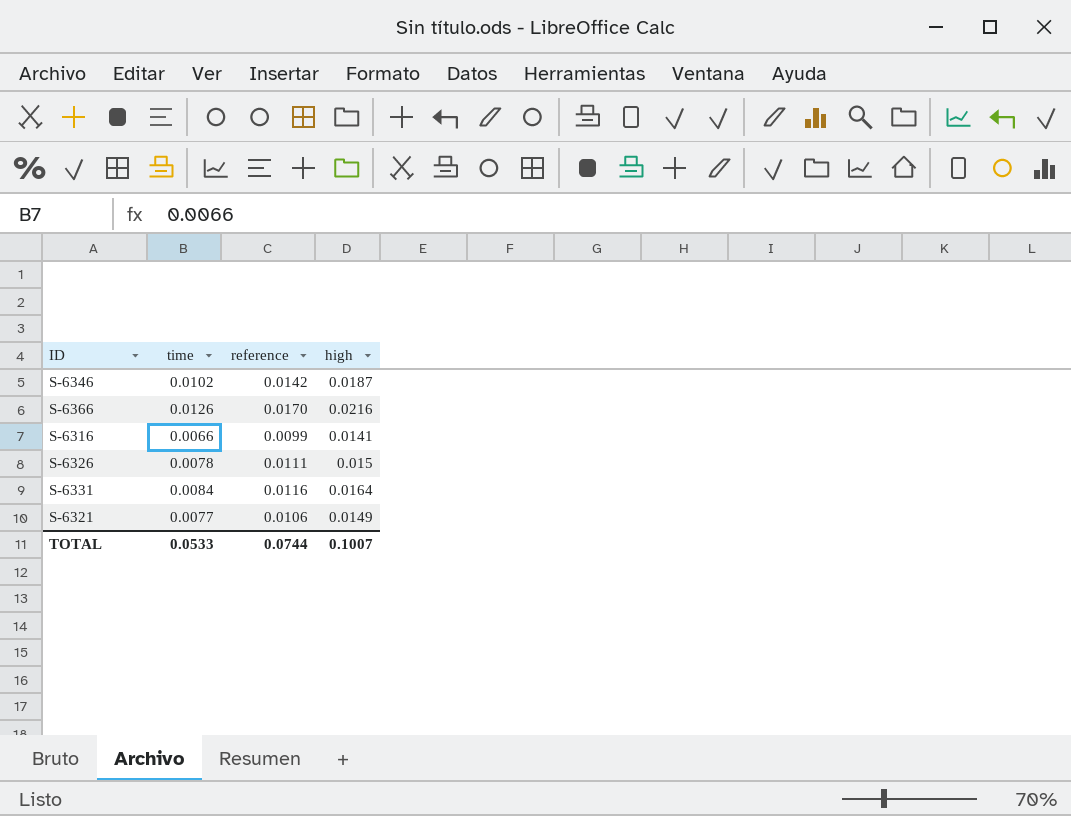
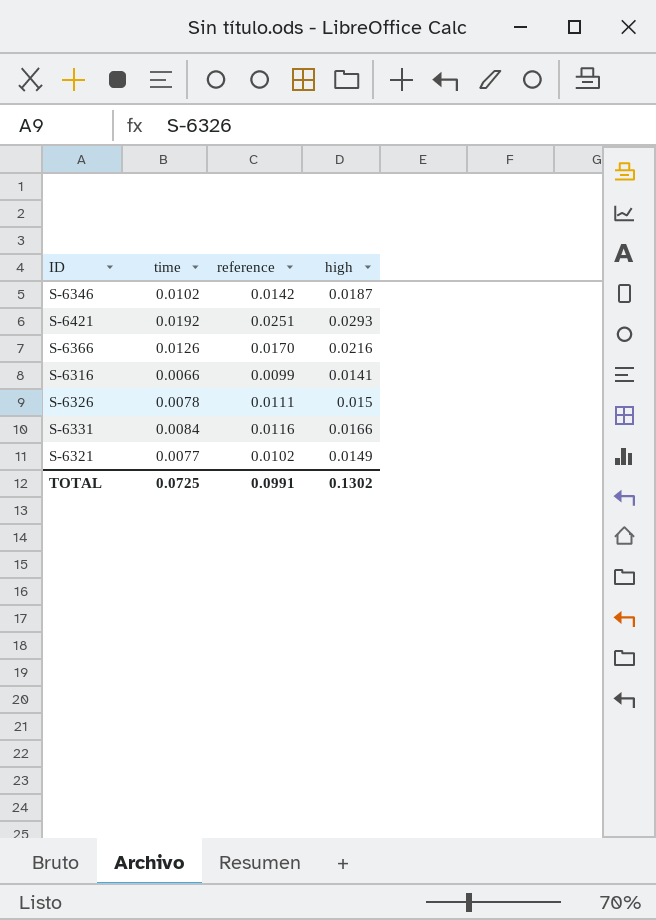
row S-6421: none -> 0.0192 | 0.0251 | 0.0293
S-6331 | high: 0.0164 -> 0.0166
S-6321 | reference: 0.0106 -> 0.0102
TOTAL | time: 0.0533 -> 0.0725
TOTAL | reference: 0.0744 -> 0.0991
TOTAL | high: 0.1007 -> 0.1302

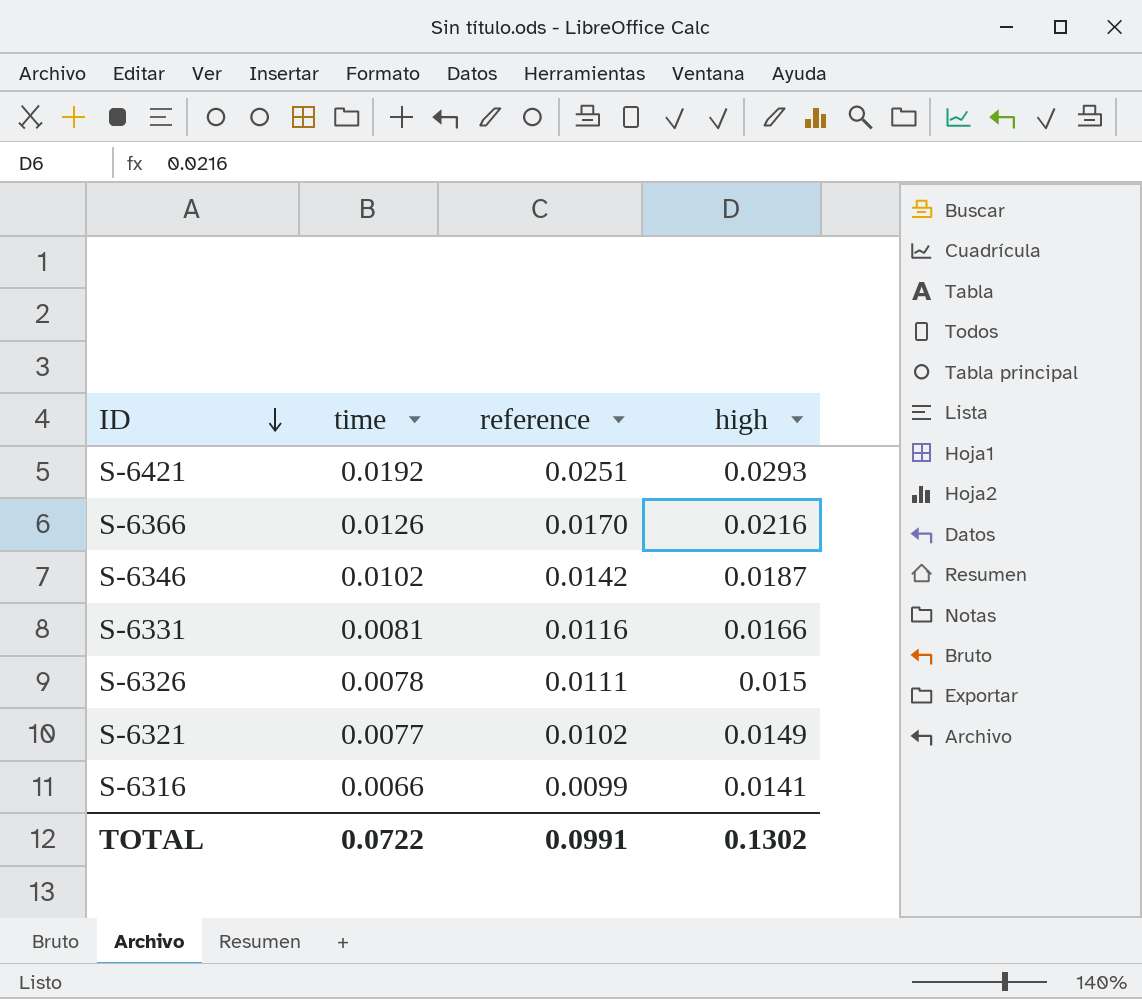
row order: none -> ID descending
S-6331 | time: 0.0084 -> 0.0081
TOTAL | time: 0.0725 -> 0.0722

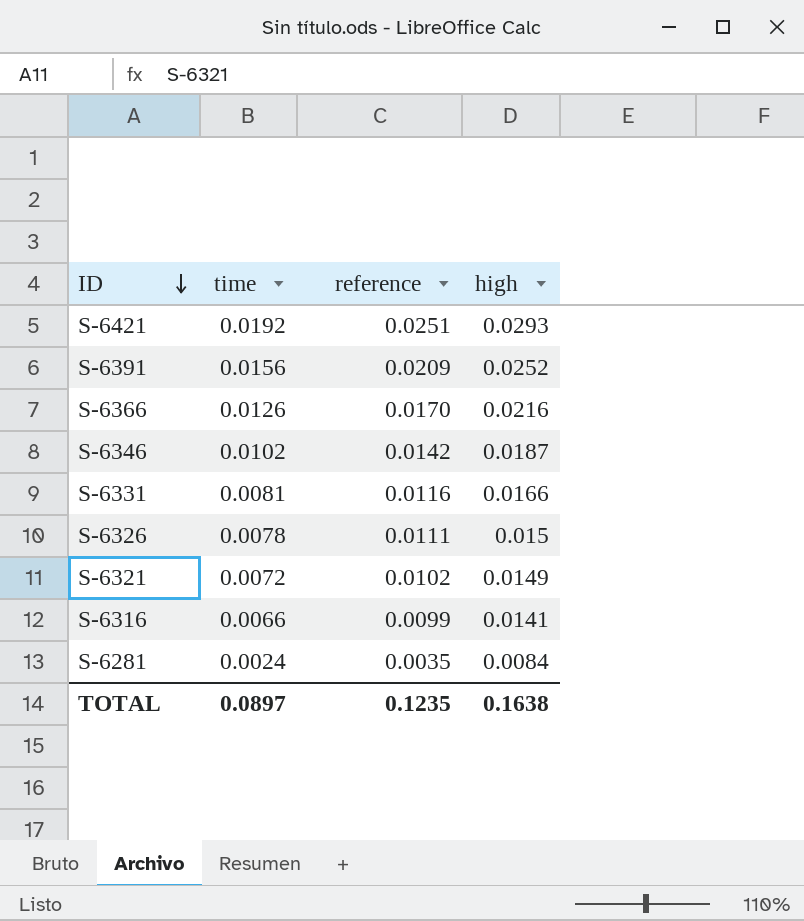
row S-6391: none -> 0.0156 | 0.0209 | 0.0252
S-6321 | time: 0.0077 -> 0.0072
row S-6281: none -> 0.0024 | 0.0035 | 0.0084
TOTAL | time: 0.0722 -> 0.0897
TOTAL | reference: 0.0991 -> 0.1235
TOTAL | high: 0.1302 -> 0.1638

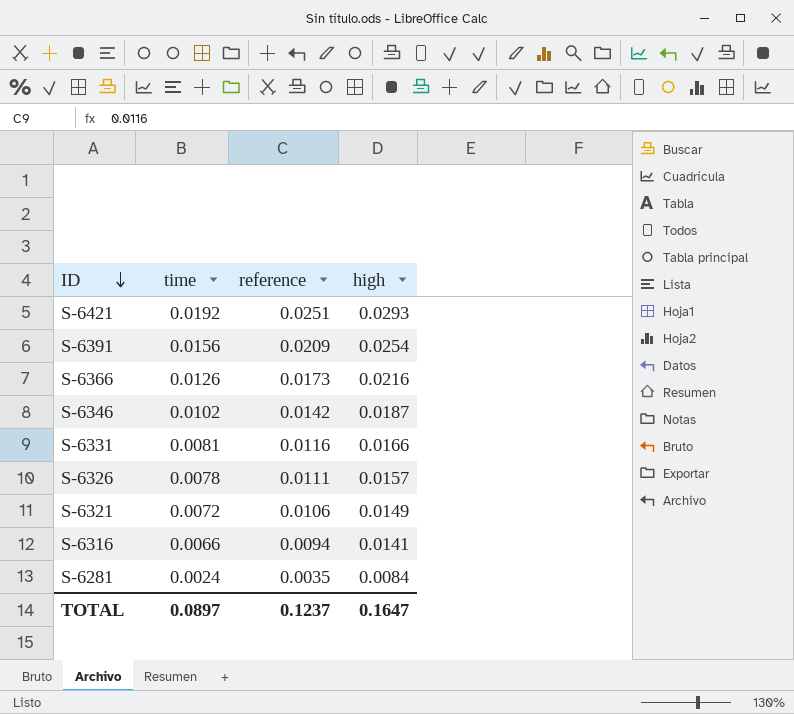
S-6391 | high: 0.0252 -> 0.0254
S-6366 | reference: 0.0170 -> 0.0173
S-6326 | high: 0.015 -> 0.0157
S-6321 | reference: 0.0102 -> 0.0106
S-6316 | reference: 0.0099 -> 0.0094
TOTAL | reference: 0.1235 -> 0.1237
TOTAL | high: 0.1638 -> 0.1647

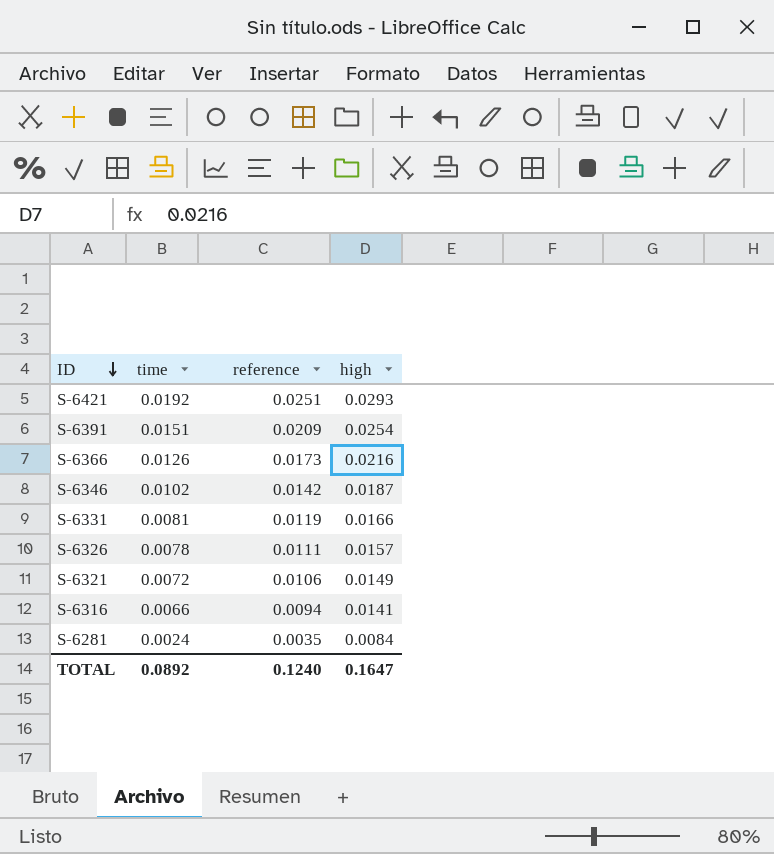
S-6391 | time: 0.0156 -> 0.0151
S-6331 | reference: 0.0116 -> 0.0119
TOTAL | time: 0.0897 -> 0.0892
TOTAL | reference: 0.1237 -> 0.1240

